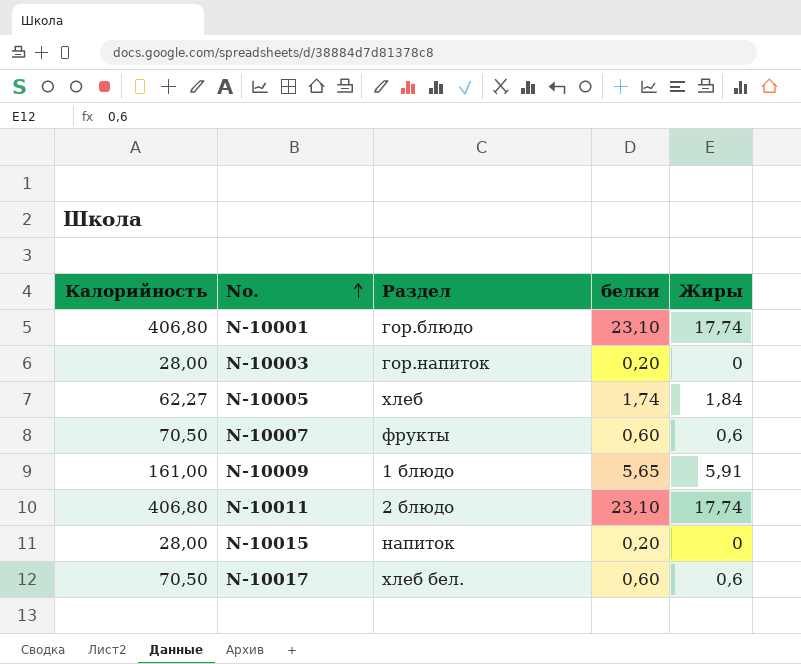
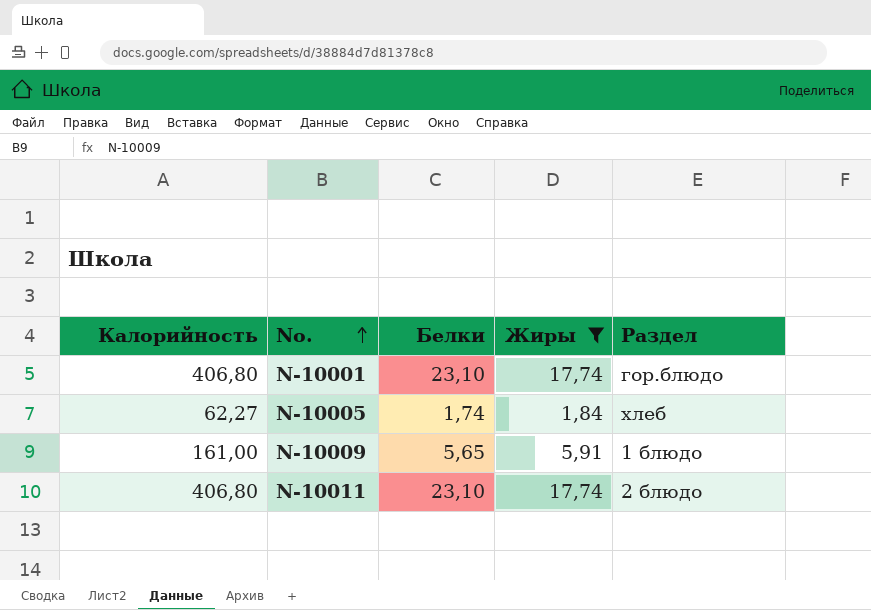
filter: none -> Жиры >= 1,84
column name: белки -> Белки
column Раздел | position: 3 -> 5

